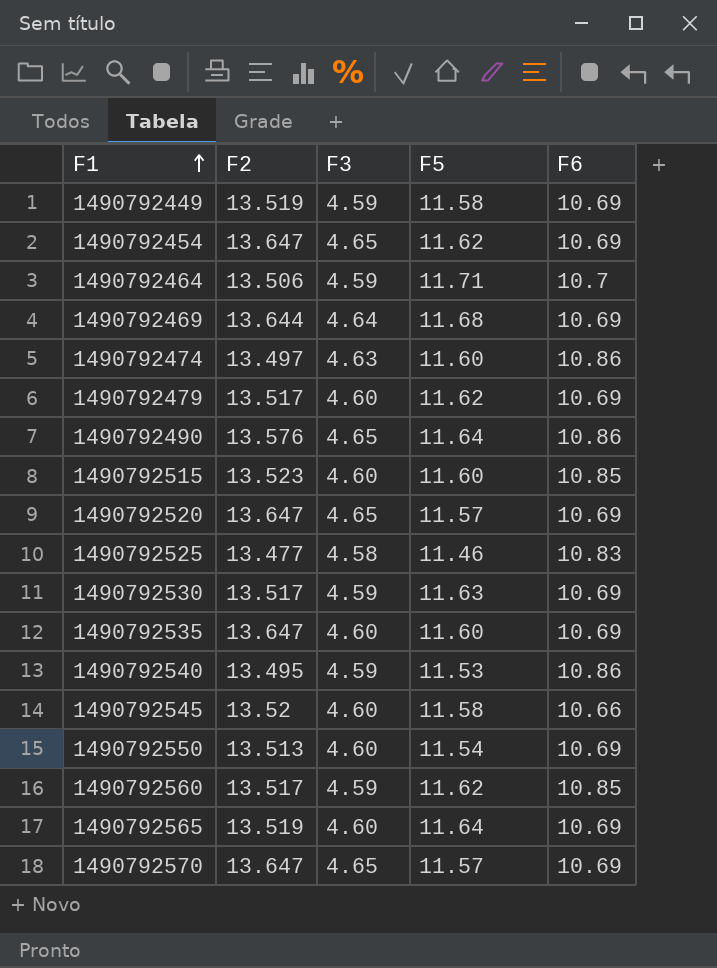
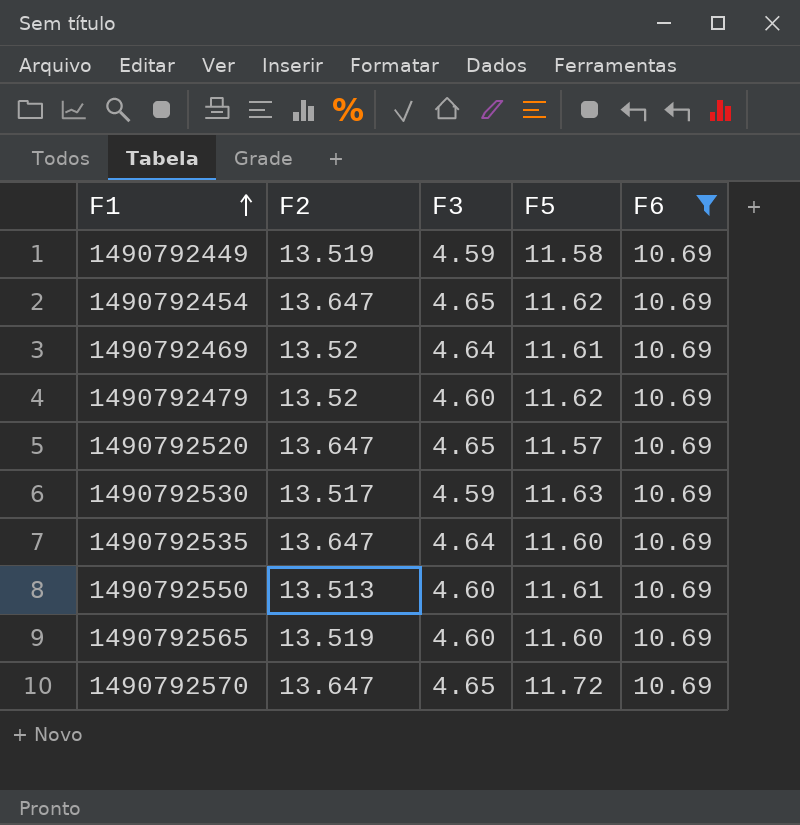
filter: none -> F6 = 10.69
1490792469 | F2: 13.644 -> 13.52
1490792469 | F5: 11.68 -> 11.61
1490792479 | F2: 13.517 -> 13.52
1490792535 | F3: 4.60 -> 4.64
1490792550 | F5: 11.54 -> 11.61
1490792565 | F5: 11.64 -> 11.60
1490792570 | F5: 11.57 -> 11.72

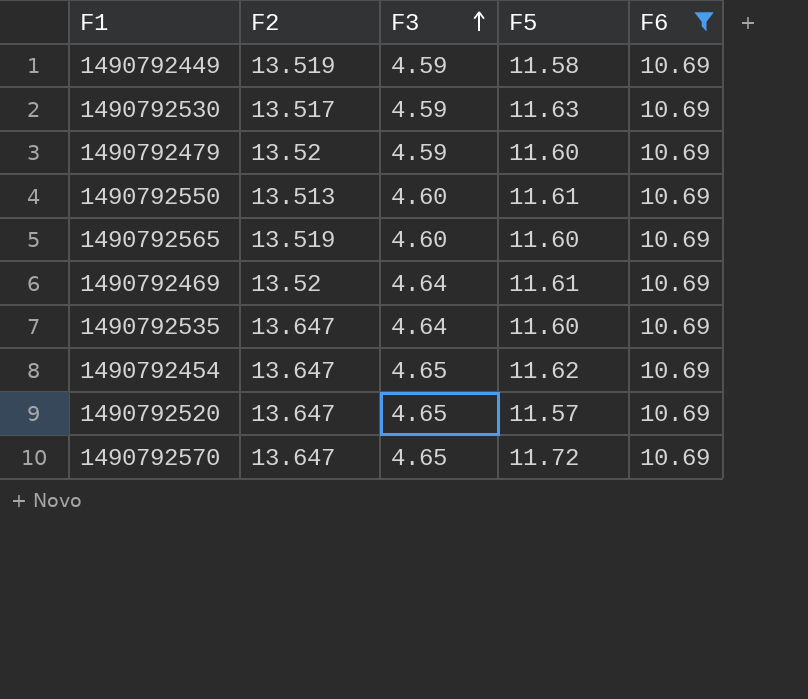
row order: F1 ascending -> F3 ascending
1490792479 | F3: 4.60 -> 4.59
1490792479 | F5: 11.62 -> 11.60

